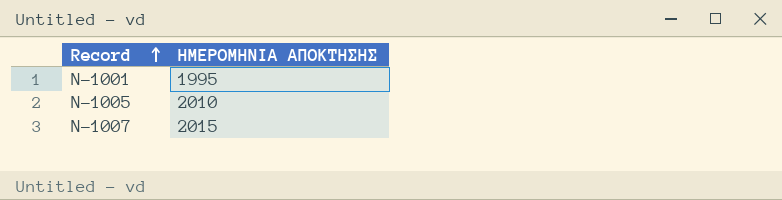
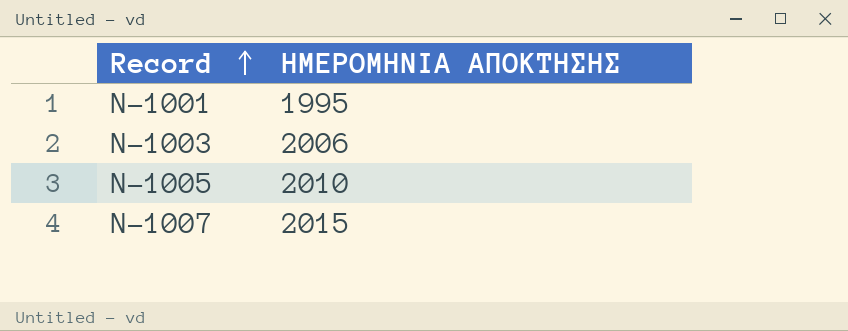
row N-1003: none -> 2006

